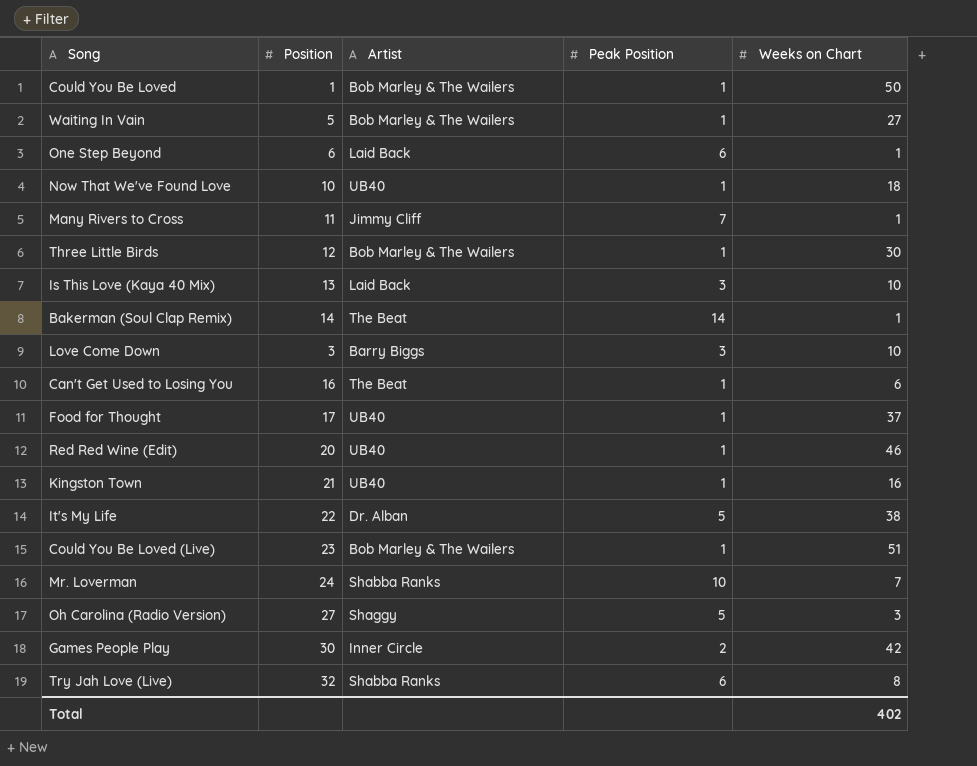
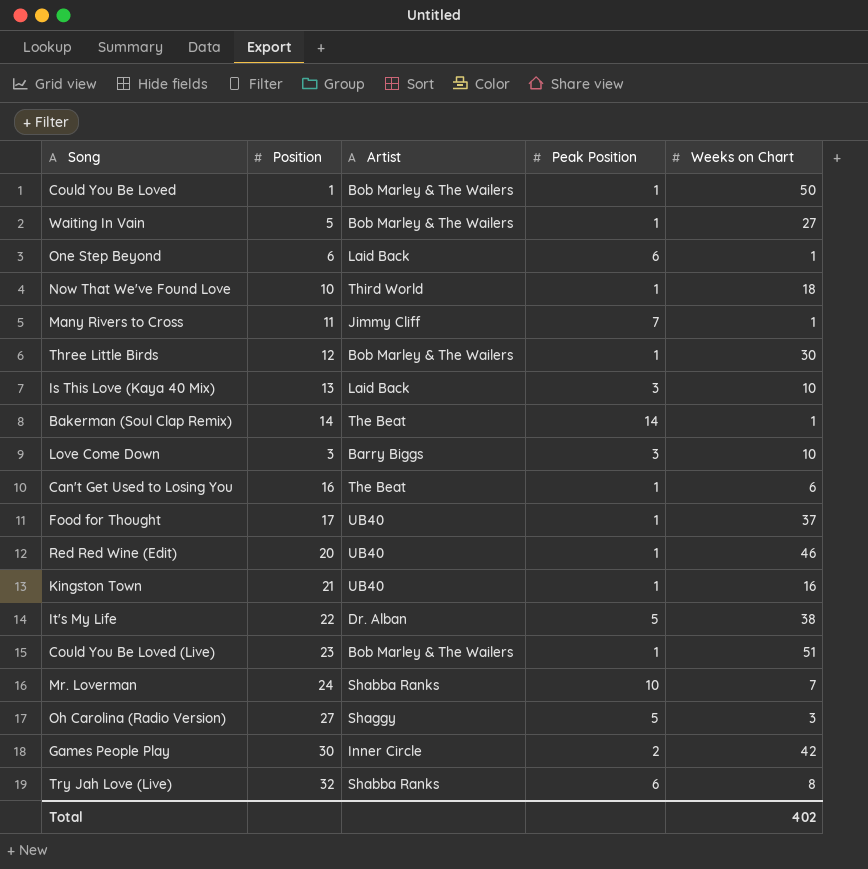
Now That We've Found Love | Artist: UB40 -> Third World

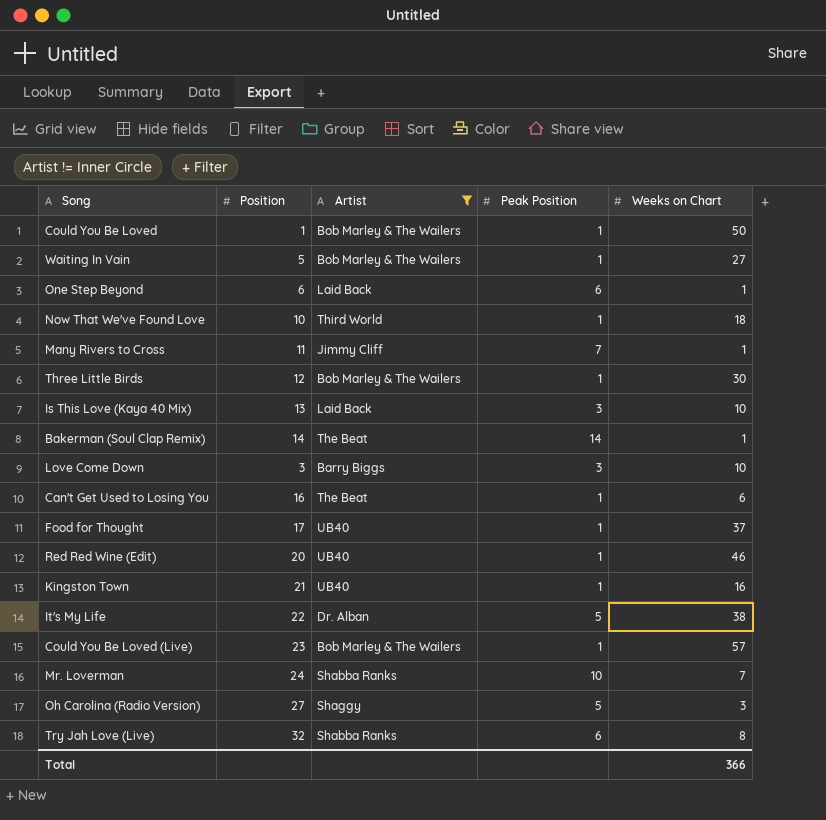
filter: none -> Artist != Inner Circle
Could You Be Loved (Live) | Weeks on Chart: 51 -> 57
Total | Weeks on Chart: 402 -> 366

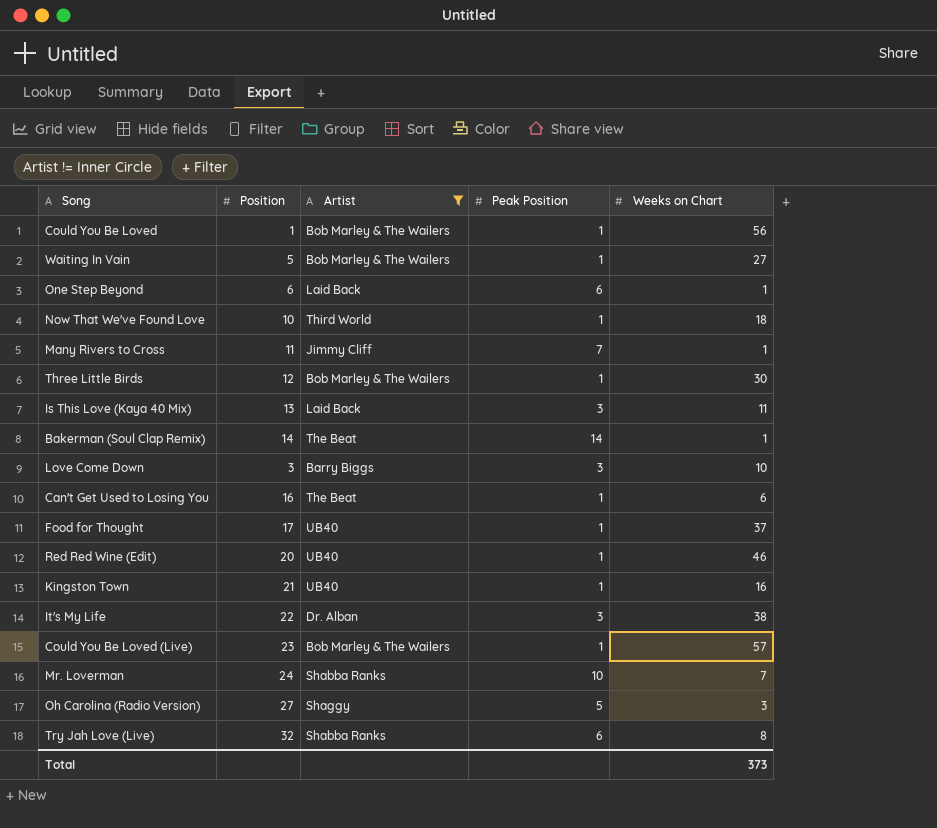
Could You Be Loved | Weeks on Chart: 50 -> 56
Is This Love (Kaya 40 Mix) | Weeks on Chart: 10 -> 11
It's My Life | Peak Position: 5 -> 3
Total | Weeks on Chart: 366 -> 373

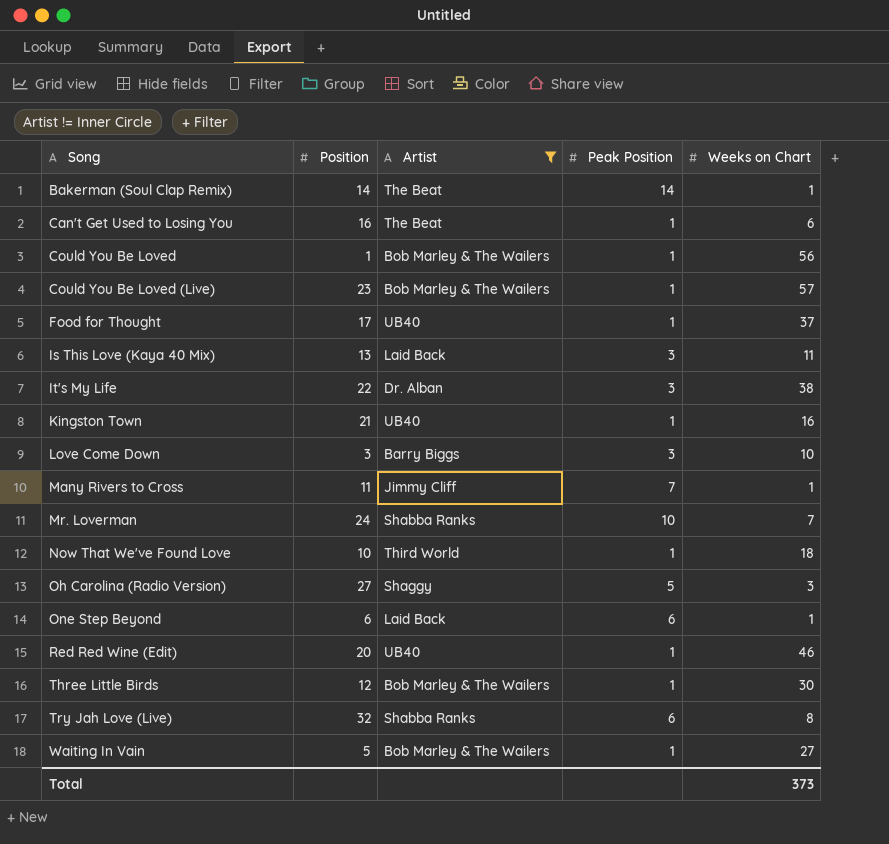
row order: none -> Song ascending

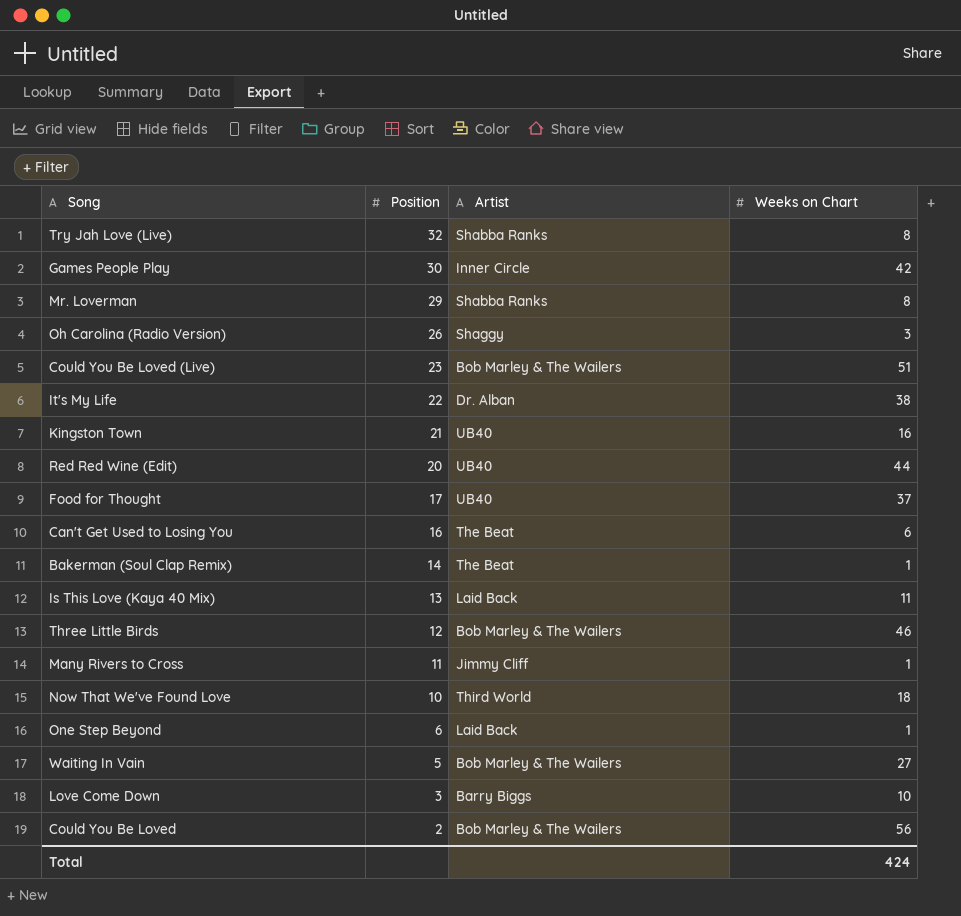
filter: Artist != Inner Circle -> none
row order: Song ascending -> Position descending
column Peak Position | position: 4 -> none
Mr. Loverman | Position: 24 -> 29
Mr. Loverman | Weeks on Chart: 7 -> 8
Oh Carolina (Radio Version) | Position: 27 -> 26
Could You Be Loved (Live) | Weeks on Chart: 57 -> 51
Red Red Wine (Edit) | Weeks on Chart: 46 -> 44
Three Little Birds | Weeks on Chart: 30 -> 46
Could You Be Loved | Position: 1 -> 2
Total | Weeks on Chart: 373 -> 424

